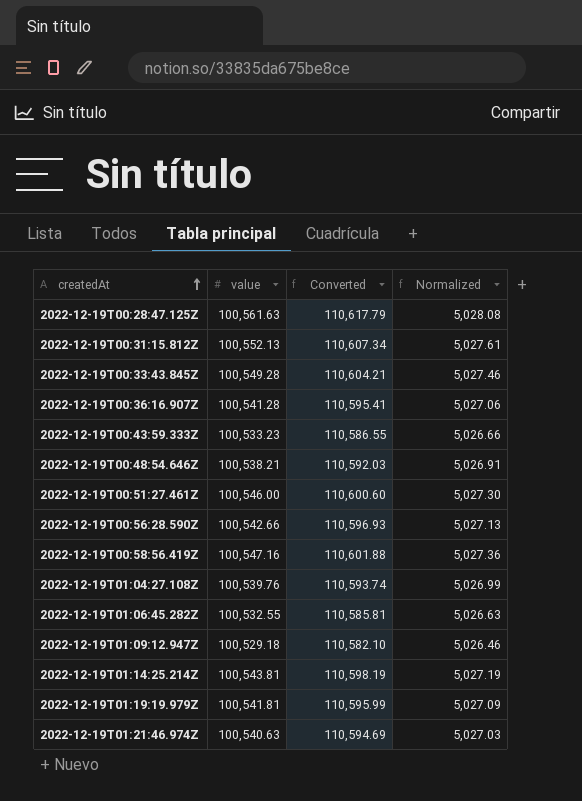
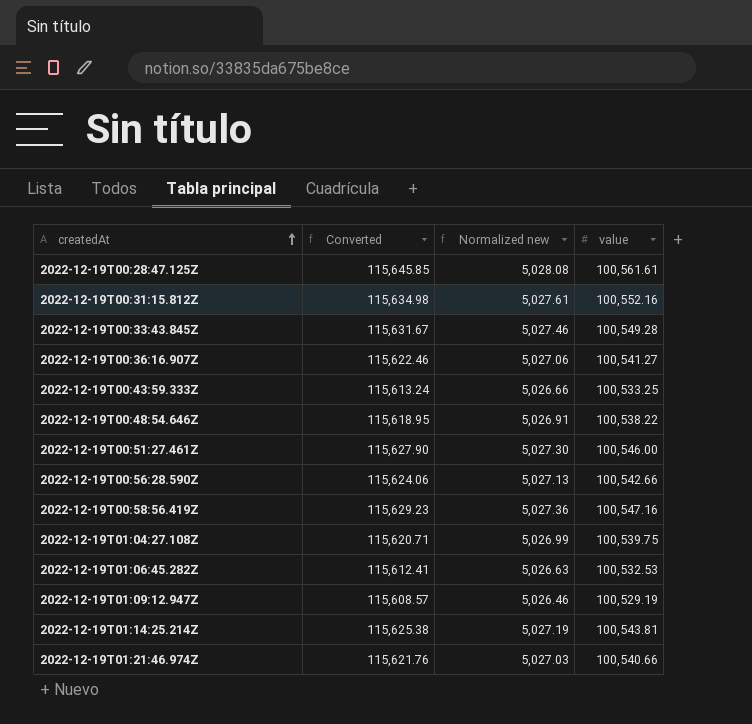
column Converted | formula: [value] * 1.1 -> [value] * 1.15
column name: Normalized -> Normalized new
column value | position: 2 -> 4
row 2022-12-19T01:19:19.979Z: 100,541.81 | 110,595.99 | 5,027.09 -> none
2022-12-19T00:28:47.125Z | value: 100,561.63 -> 100,561.61
2022-12-19T00:31:15.812Z | value: 100,552.13 -> 100,552.16
2022-12-19T00:36:16.907Z | value: 100,541.28 -> 100,541.27
2022-12-19T00:43:59.333Z | value: 100,533.23 -> 100,533.25
2022-12-19T00:48:54.646Z | value: 100,538.21 -> 100,538.22
2022-12-19T01:04:27.108Z | value: 100,539.76 -> 100,539.75
2022-12-19T01:06:45.282Z | value: 100,532.55 -> 100,532.53
2022-12-19T01:09:12.947Z | value: 100,529.18 -> 100,529.19
2022-12-19T01:21:46.974Z | value: 100,540.63 -> 100,540.66

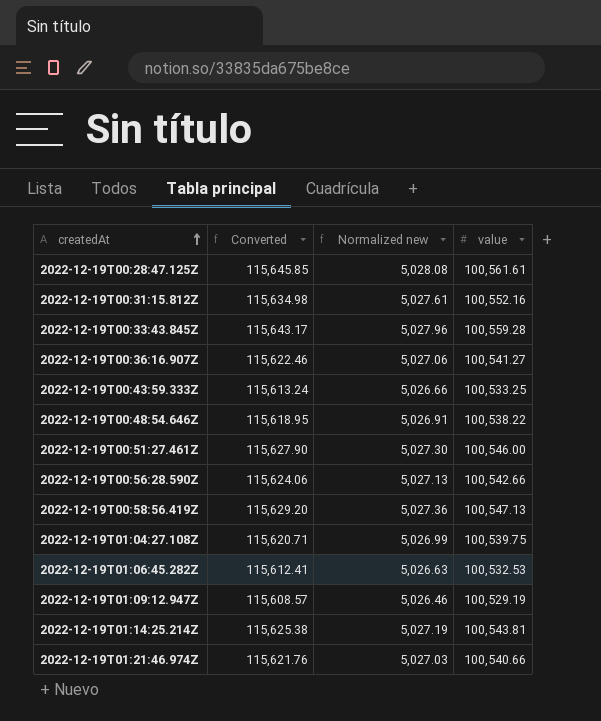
2022-12-19T00:33:43.845Z | Converted: 115,631.67 -> 115,643.17
2022-12-19T00:33:43.845Z | Normalized new: 5,027.46 -> 5,027.96
2022-12-19T00:33:43.845Z | value: 100,549.28 -> 100,559.28
2022-12-19T00:58:56.419Z | Converted: 115,629.23 -> 115,629.20
2022-12-19T00:58:56.419Z | value: 100,547.16 -> 100,547.13

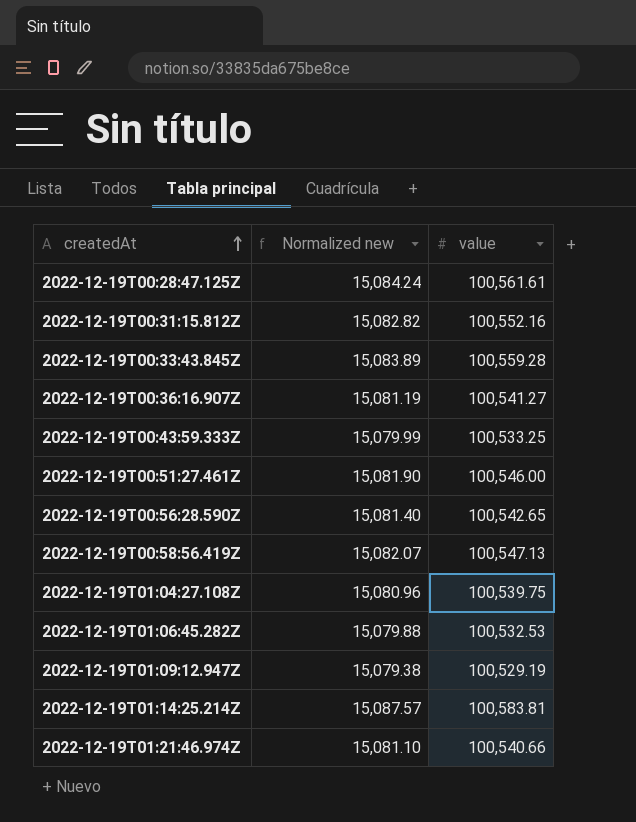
column Converted | formula: [value] * 1.15 -> none
column Normalized new | formula: [value] * 0.05 -> [value] * 0.15
row 2022-12-19T00:48:54.646Z: 115,618.95 | 5,026.91 | 100,538.22 -> none
2022-12-19T00:56:28.590Z | value: 100,542.66 -> 100,542.65
2022-12-19T01:14:25.214Z | value: 100,543.81 -> 100,583.81

